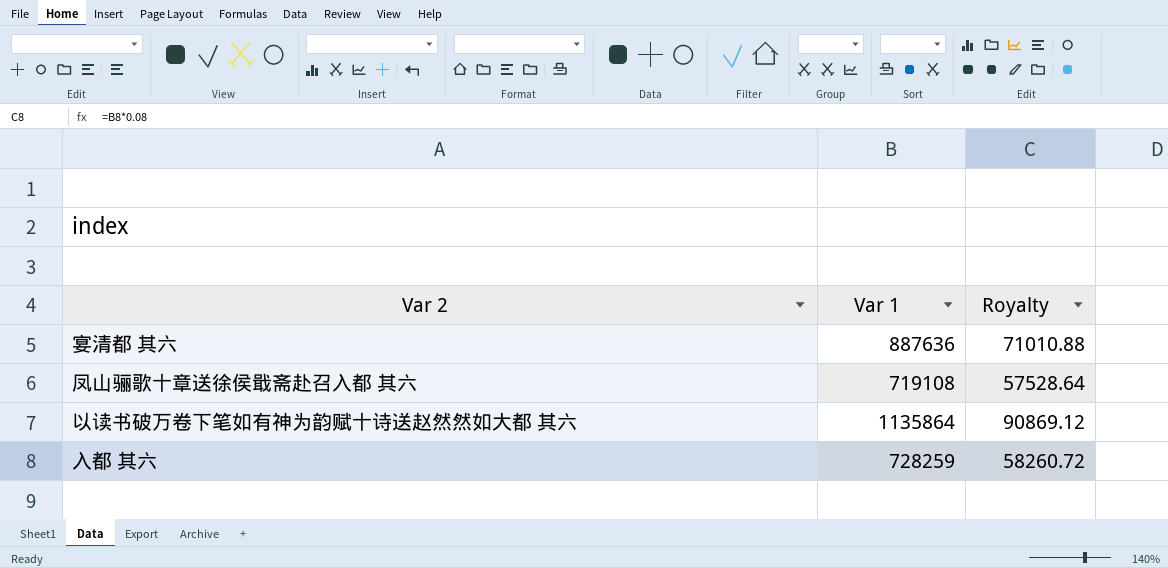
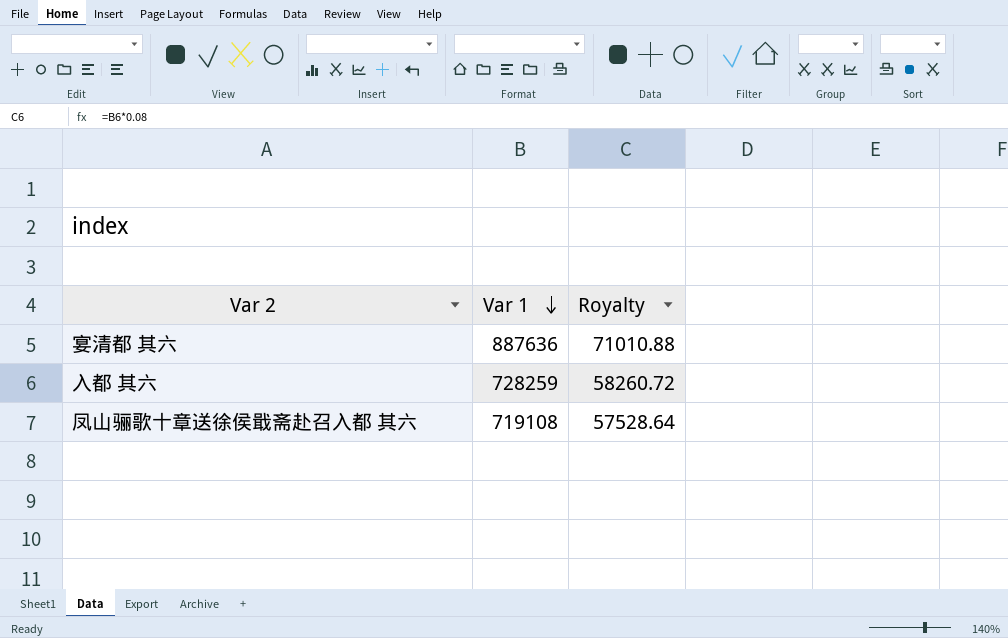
row order: none -> Var 1 descending
row 以读书破万卷下笔如有神为韵赋十诗送赵然然如大都 其六: 1135864 | 90869.12 -> none

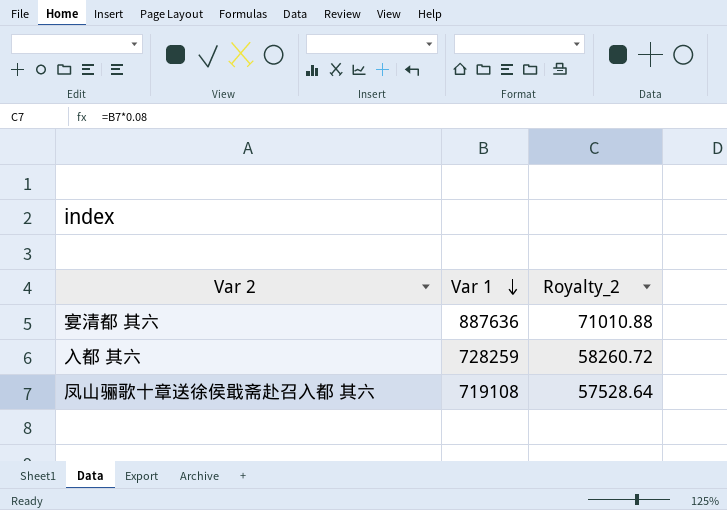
column name: Royalty -> Royalty_2

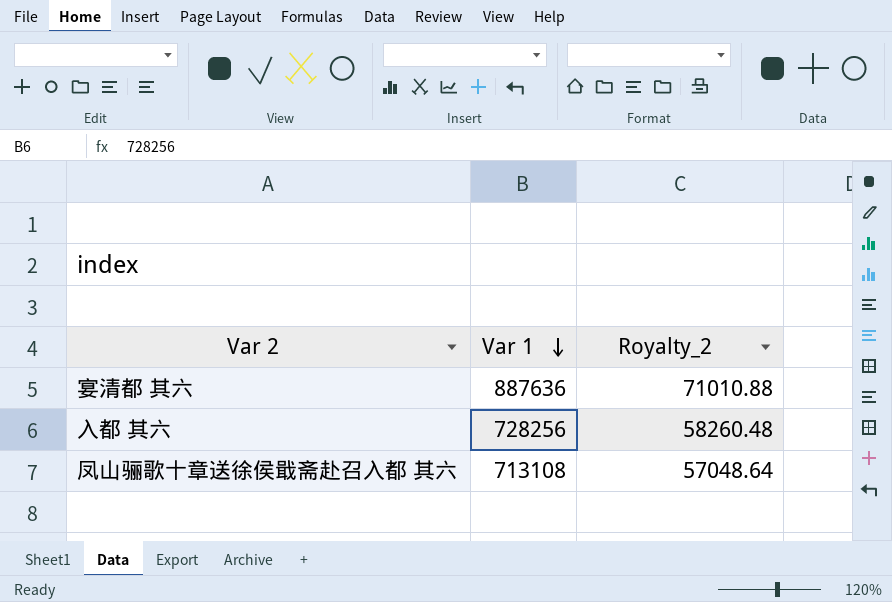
入都 其六 | Var 1: 728259 -> 728256
入都 其六 | Royalty_2: 58260.72 -> 58260.48
凤山骊歌十章送徐侯戢斋赴召入都 其六 | Var 1: 719108 -> 713108
凤山骊歌十章送徐侯戢斋赴召入都 其六 | Royalty_2: 57528.64 -> 57048.64

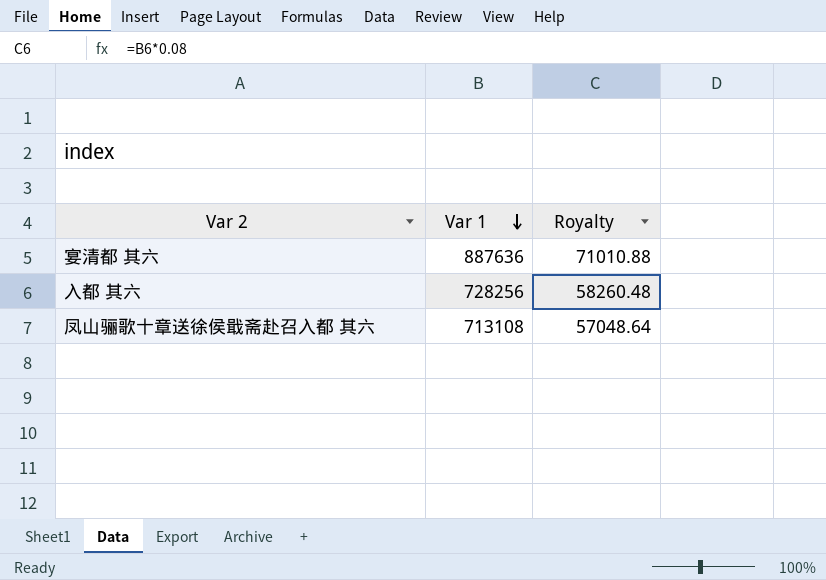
column name: Royalty_2 -> Royalty

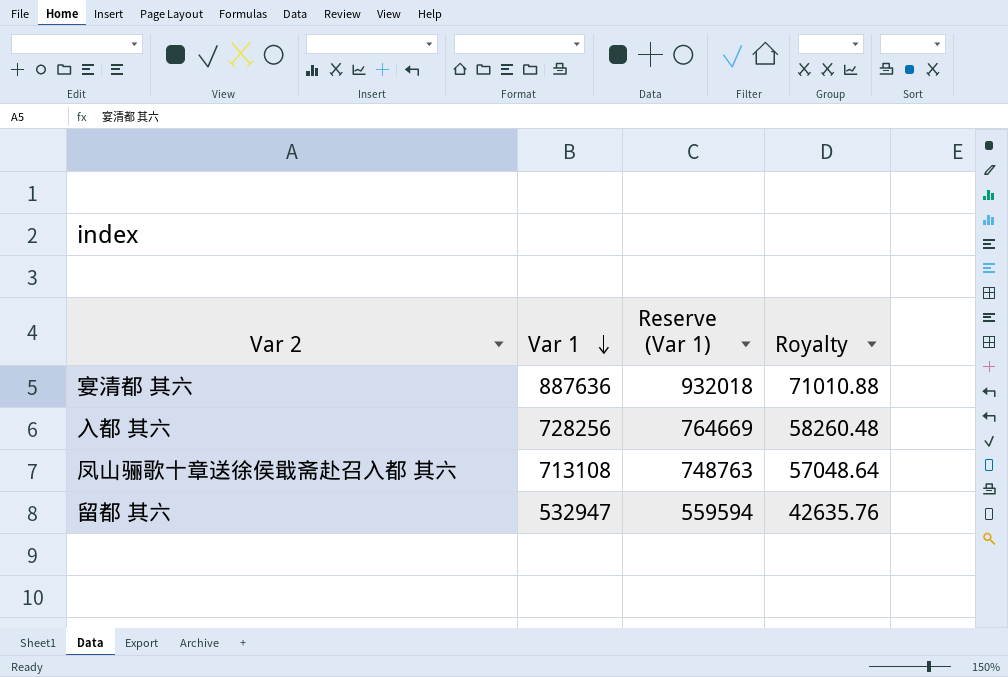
column Reserve (Var 1) | formula: none -> [Var 1] * 1.05
row 留都 其六: none -> 532947 | 559594 | 42635.76

